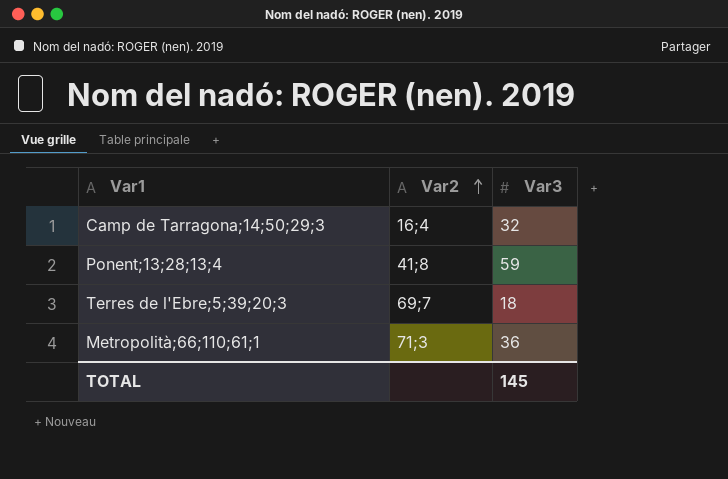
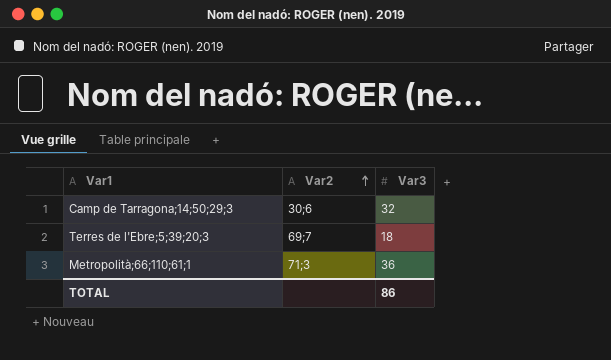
row Ponent;13;28;13;4: 41;8 | 59 -> none
Camp de Tarragona;14;50;29;3 | Var2: 16;4 -> 30;6
TOTAL | Var3: 145 -> 86

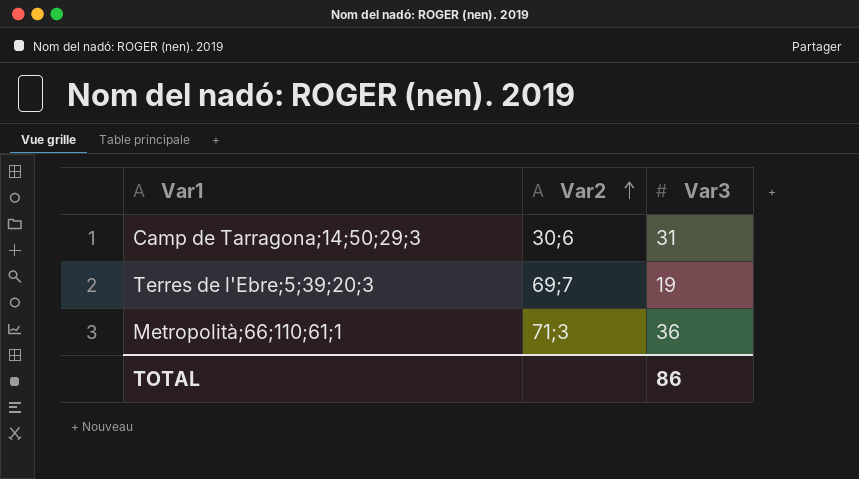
Camp de Tarragona;14;50;29;3 | Var3: 32 -> 31
Terres de l'Ebre;5;39;20;3 | Var3: 18 -> 19

